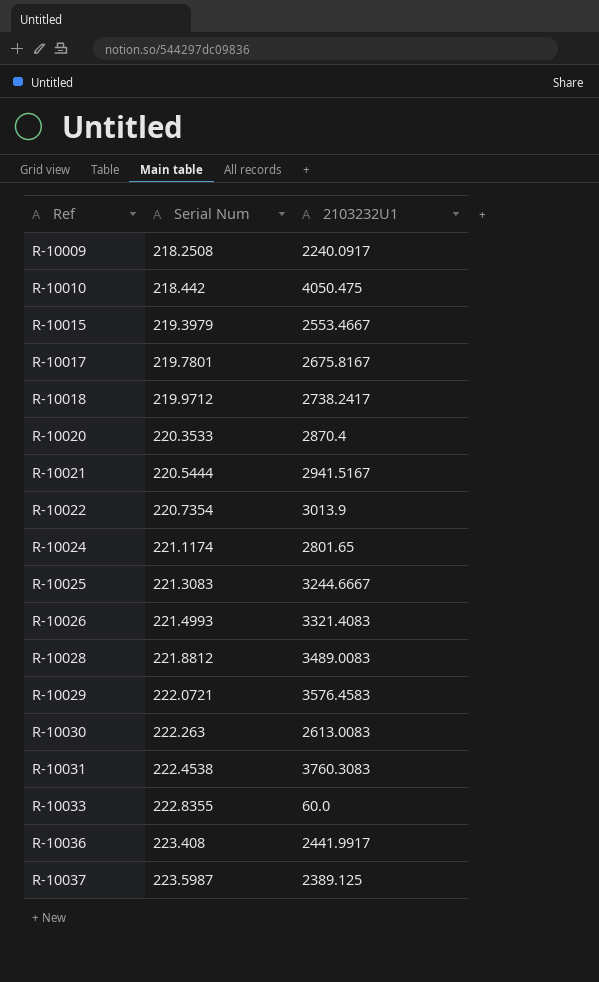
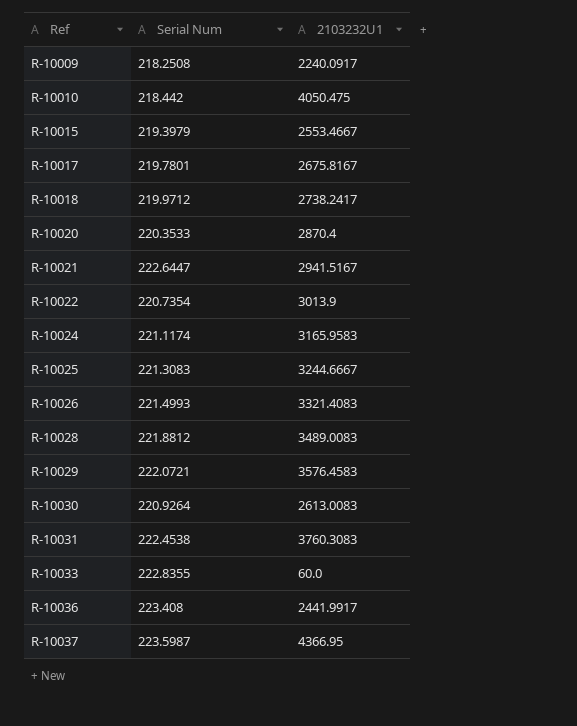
R-10021 | Serial Num: 220.5444 -> 222.6447
R-10024 | 2103232U1: 2801.65 -> 3165.9583
R-10030 | Serial Num: 222.263 -> 220.9264
R-10037 | 2103232U1: 2389.125 -> 4366.95

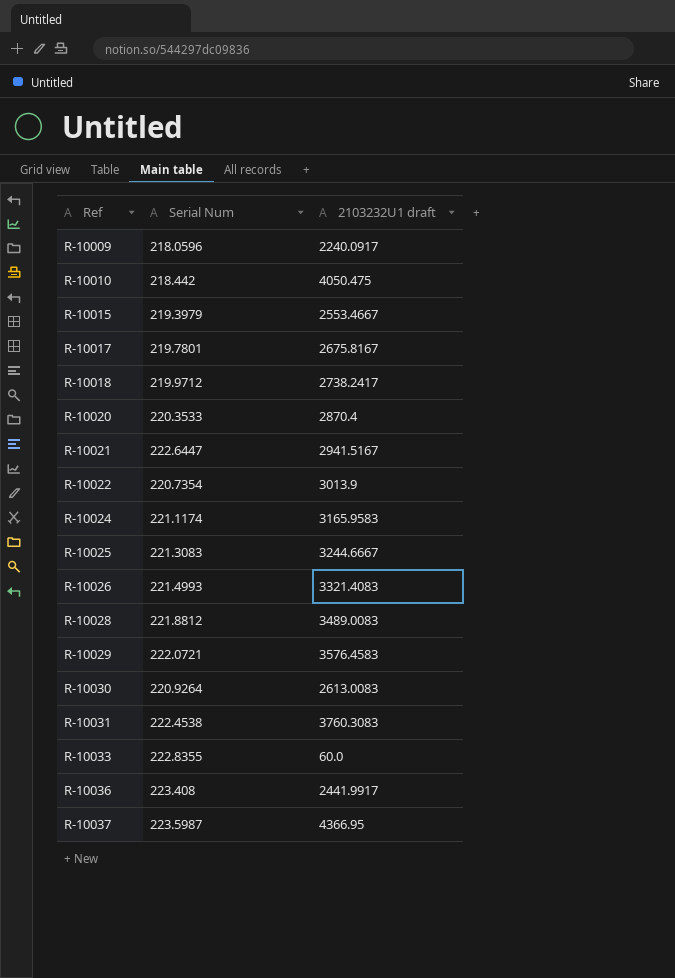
column name: 2103232U1 -> 2103232U1 draft
R-10009 | Serial Num: 218.2508 -> 218.0596

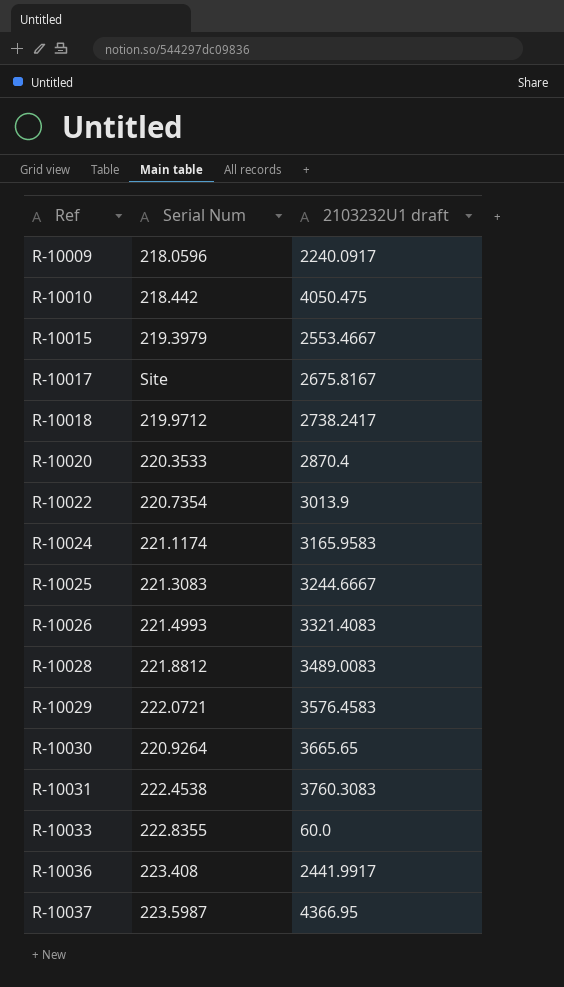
row R-10021: 222.6447 | 2941.5167 -> none
R-10017 | Serial Num: 219.7801 -> Site
R-10030 | 2103232U1 draft: 2613.0083 -> 3665.65

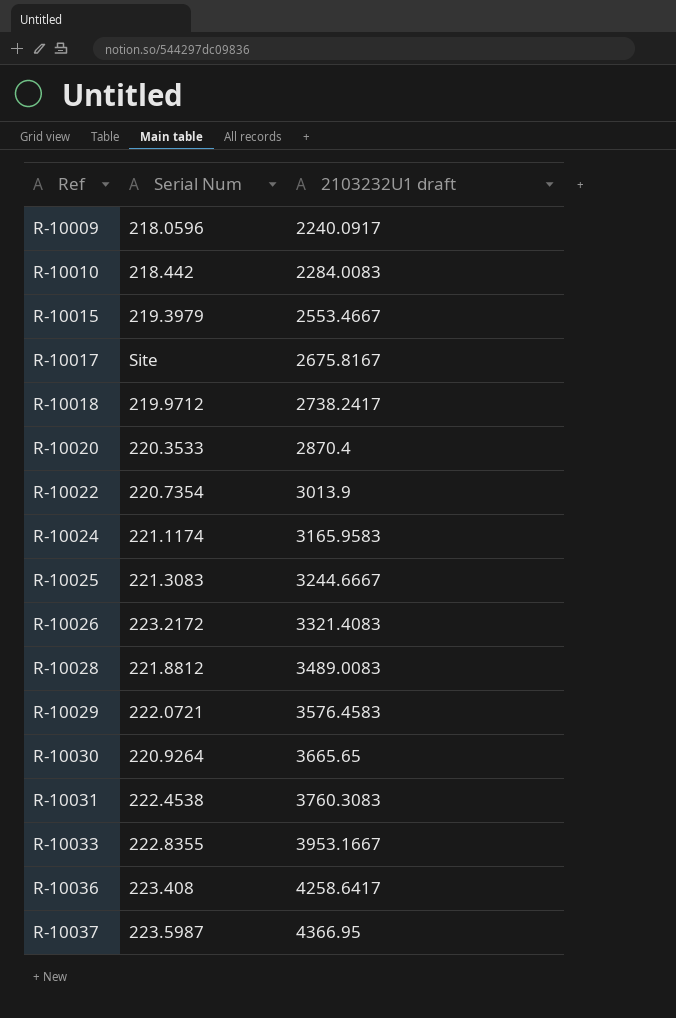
R-10010 | 2103232U1 draft: 4050.475 -> 2284.0083
R-10026 | Serial Num: 221.4993 -> 223.2172
R-10033 | 2103232U1 draft: 60.0 -> 3953.1667
R-10036 | 2103232U1 draft: 2441.9917 -> 4258.6417

